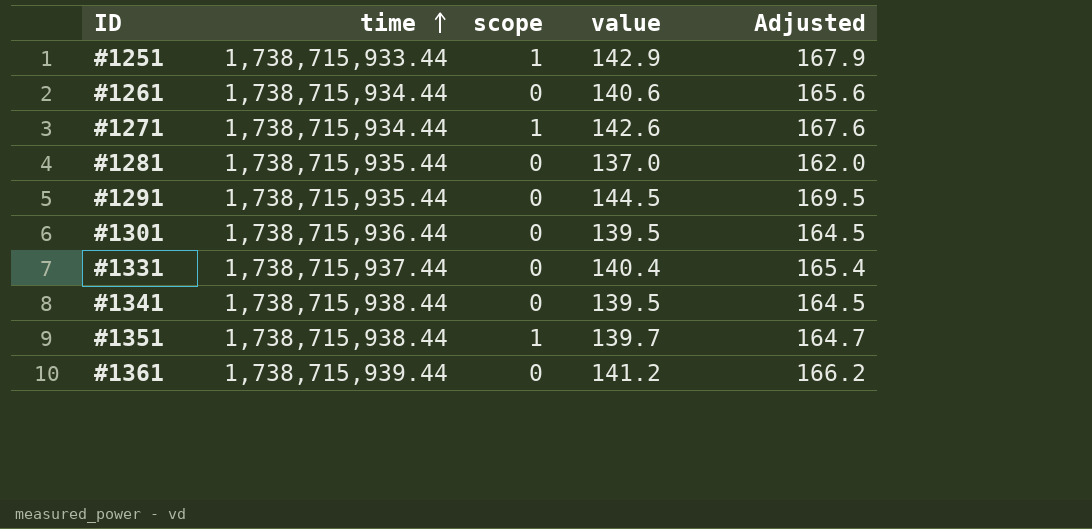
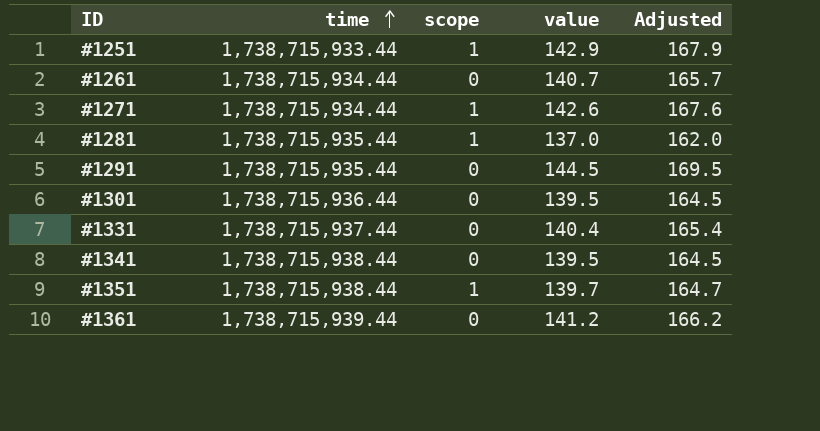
#1261 | value: 140.6 -> 140.7
#1261 | Adjusted: 165.6 -> 165.7
#1281 | scope: 0 -> 1

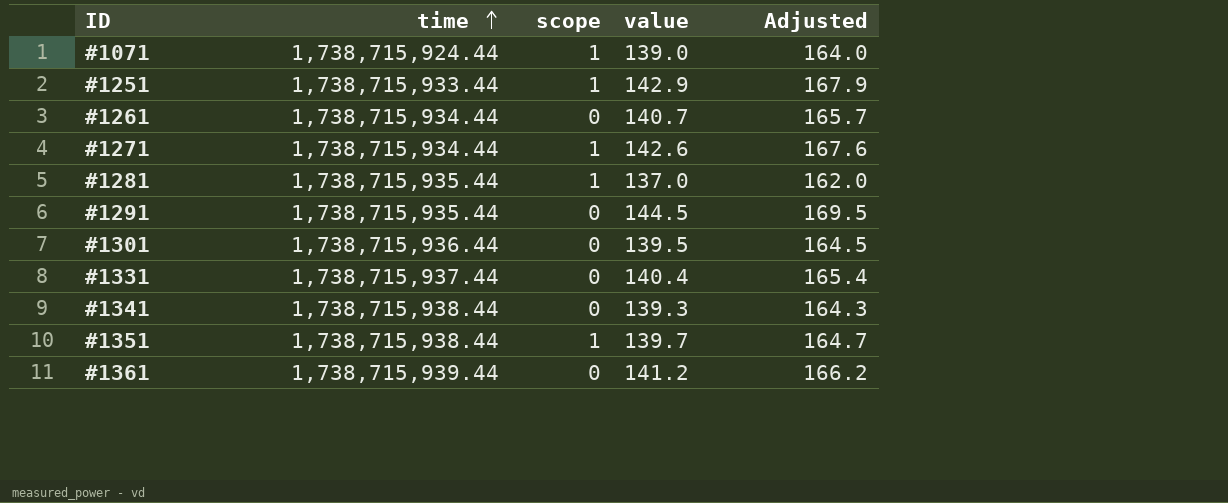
row #1071: none -> 1,738,715,924.44 | 1 | 139.0 | 164.0
#1341 | value: 139.5 -> 139.3
#1341 | Adjusted: 164.5 -> 164.3

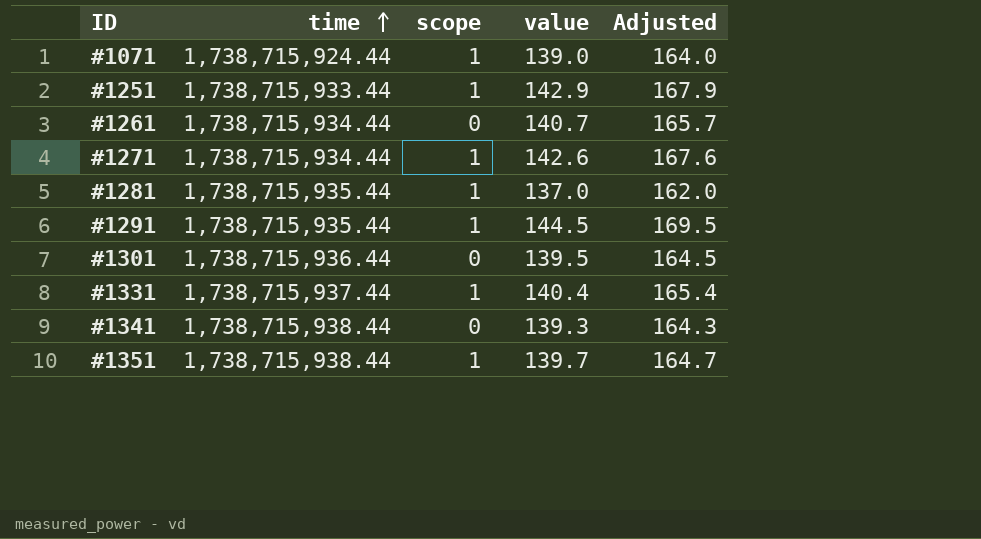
row #1361: 1,738,715,939.44 | 0 | 141.2 | 166.2 -> none
#1291 | scope: 0 -> 1
#1331 | scope: 0 -> 1

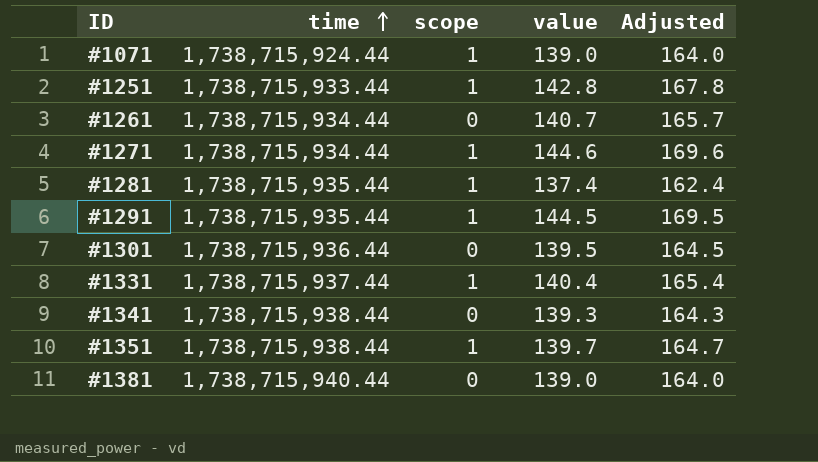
#1251 | value: 142.9 -> 142.8
#1251 | Adjusted: 167.9 -> 167.8
#1271 | value: 142.6 -> 144.6
#1271 | Adjusted: 167.6 -> 169.6
#1281 | value: 137.0 -> 137.4
#1281 | Adjusted: 162.0 -> 162.4
row #1381: none -> 1,738,715,940.44 | 0 | 139.0 | 164.0

